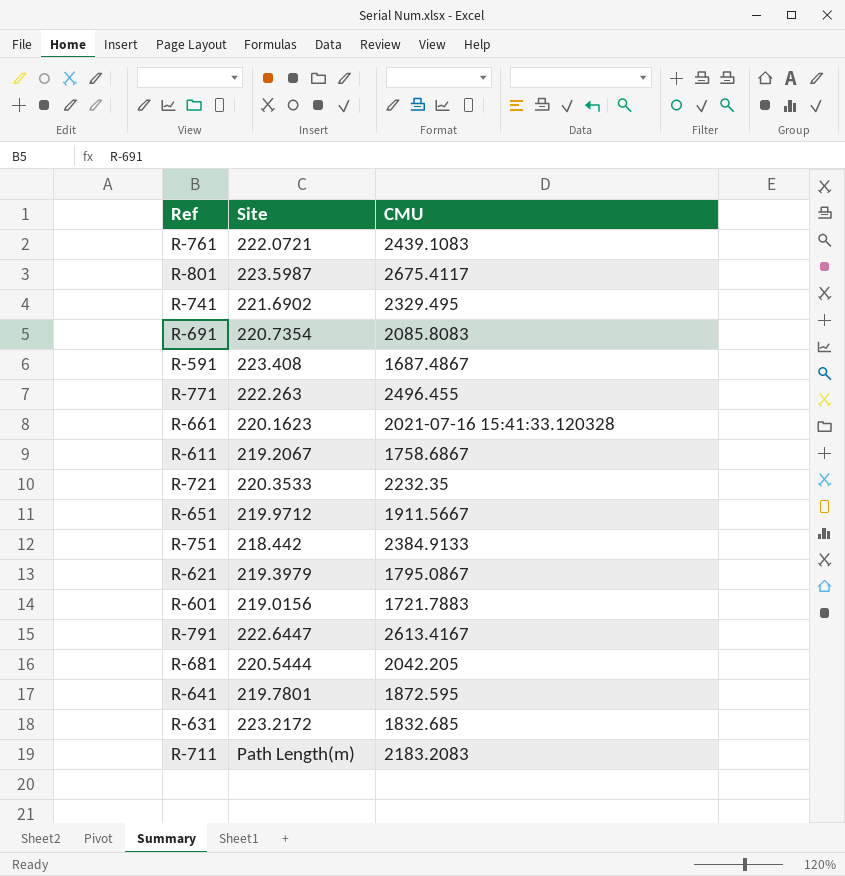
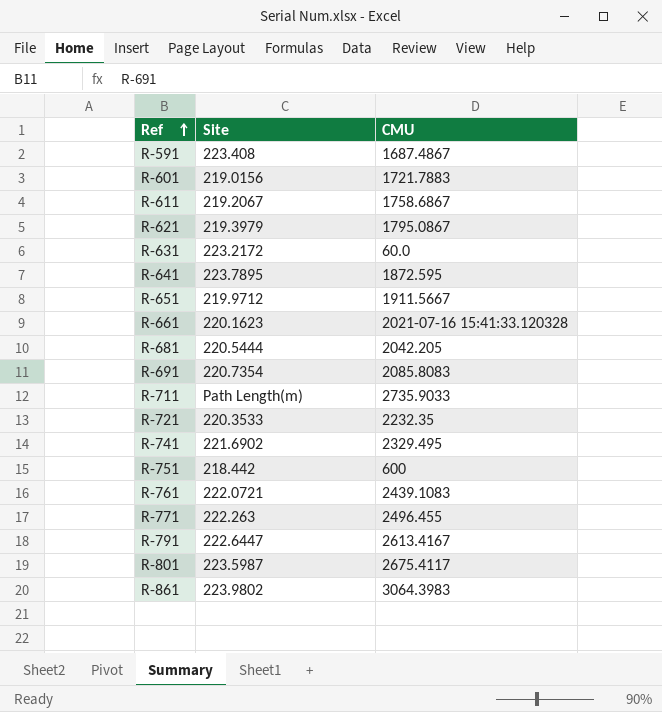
row order: none -> Ref ascending
R-631 | CMU: 1832.685 -> 60.0
R-641 | Site: 219.7801 -> 223.7895
R-711 | CMU: 2183.2083 -> 2735.9033
R-751 | CMU: 2384.9133 -> 600
row R-861: none -> 223.9802 | 3064.3983

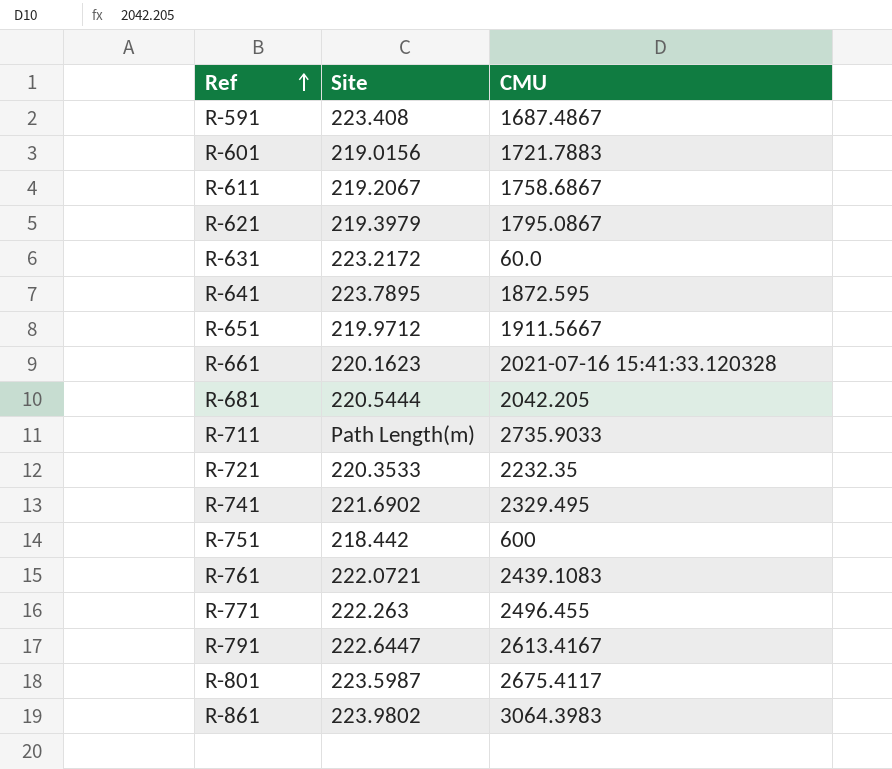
row R-691: 220.7354 | 2085.8083 -> none

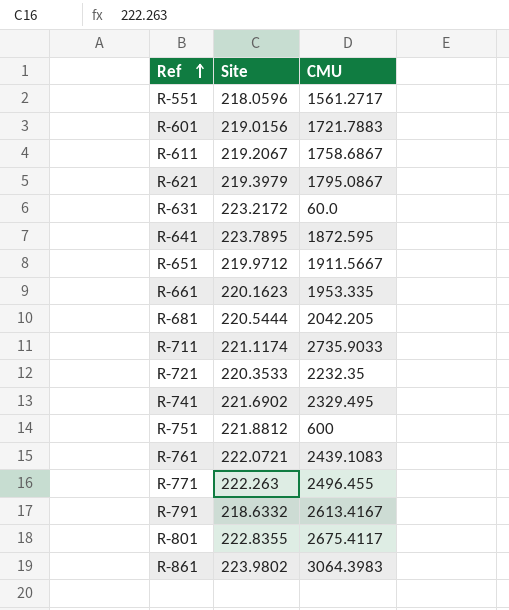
row R-591: 223.408 | 1687.4867 -> none
row R-551: none -> 218.0596 | 1561.2717
R-661 | CMU: 2021-07-16 15:41:33.120328 -> 1953.335
R-711 | Site: Path Length(m) -> 221.1174
R-751 | Site: 218.442 -> 221.8812
R-791 | Site: 222.6447 -> 218.6332
R-801 | Site: 223.5987 -> 222.8355

